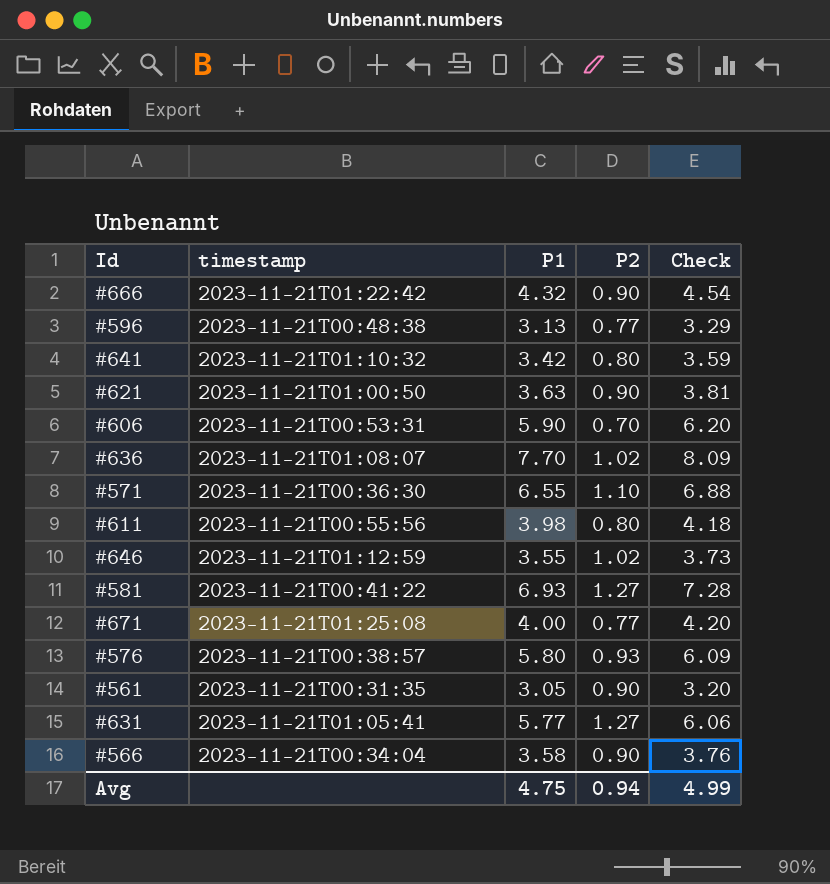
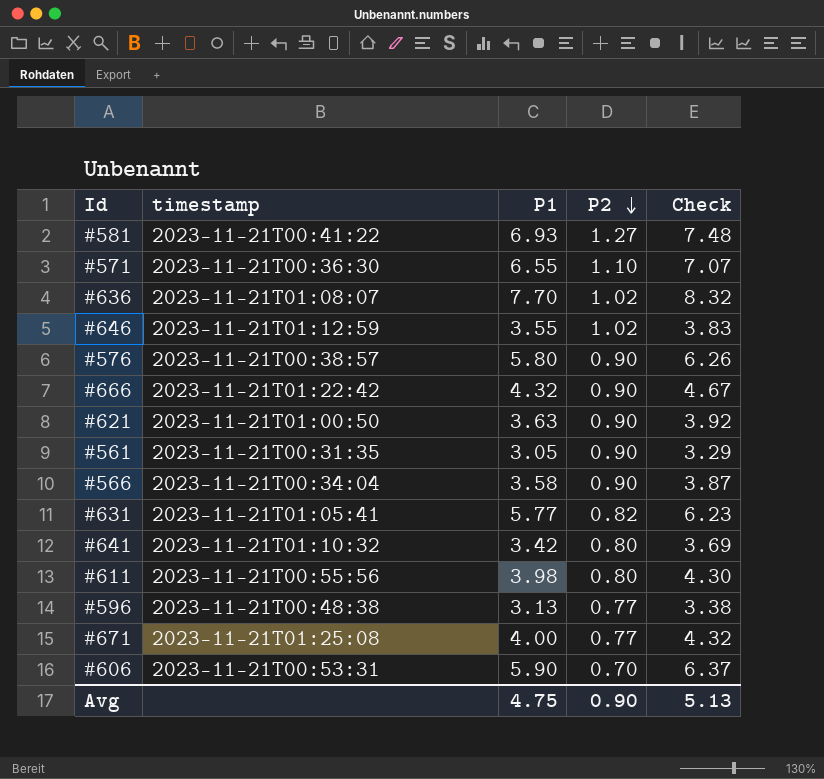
row order: none -> P2 descending
column Check | formula: [P1] * 1.05 -> [P1] * 1.08
#576 | P2: 0.93 -> 0.90
#631 | P2: 1.27 -> 0.82
Avg | P2: 0.94 -> 0.90
Avg | Check: 4.99 -> 5.13

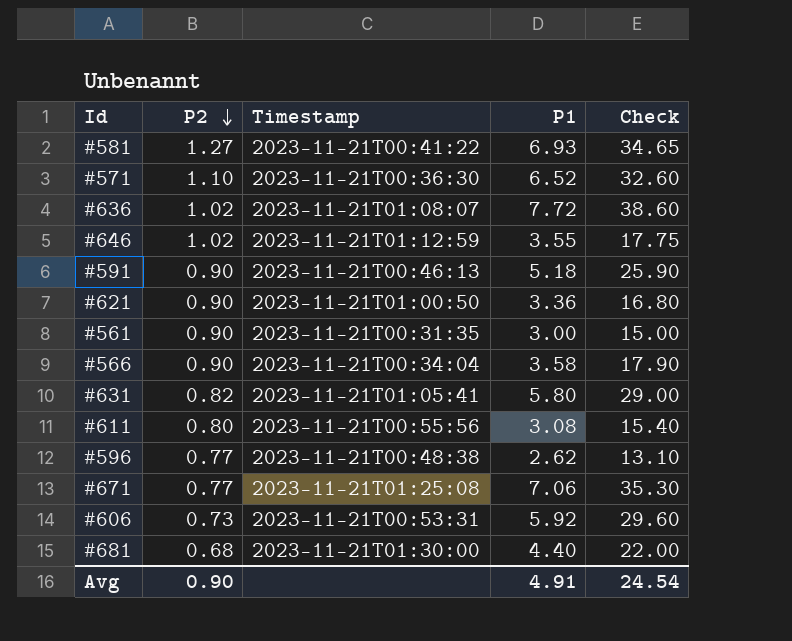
column P2 | position: 4 -> 2
column name: timestamp -> Timestamp
column Check | formula: [P1] * 1.08 -> [P1] * 5
row #576: 2023-11-21T00:38:57 | 5.80 | 0.90 | 6.26 -> none
row #666: 2023-11-21T01:22:42 | 4.32 | 0.90 | 4.67 -> none
row #641: 2023-11-21T01:10:32 | 3.42 | 0.80 | 3.69 -> none
#571 | P1: 6.55 -> 6.52
#636 | P1: 7.70 -> 7.72
row #591: none -> 0.90 | 2023-11-21T00:46:13 | 5.18 | 25.90
#621 | P1: 3.63 -> 3.36
#561 | P1: 3.05 -> 3.00
#631 | P1: 5.77 -> 5.80
#611 | P1: 3.98 -> 3.08
#596 | P1: 3.13 -> 2.62
#671 | P1: 4.00 -> 7.06
#606 | P2: 0.70 -> 0.73
#606 | P1: 5.90 -> 5.92
row #681: none -> 0.68 | 2023-11-21T01:30:00 | 4.40 | 22.00
Avg | P1: 4.75 -> 4.91
Avg | Check: 5.13 -> 24.54

